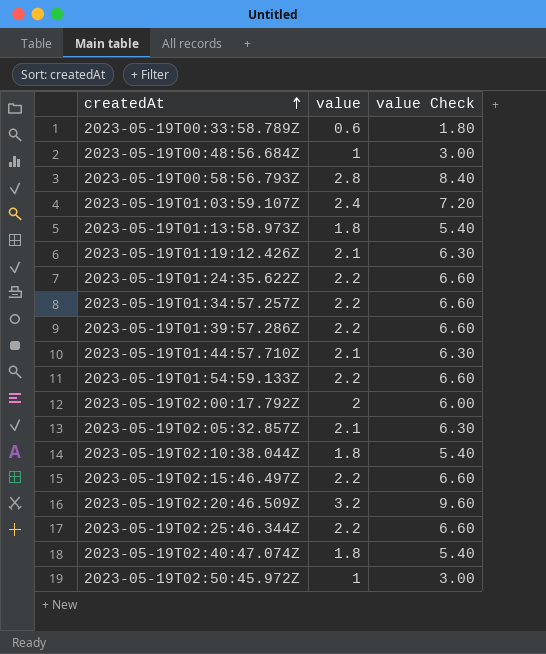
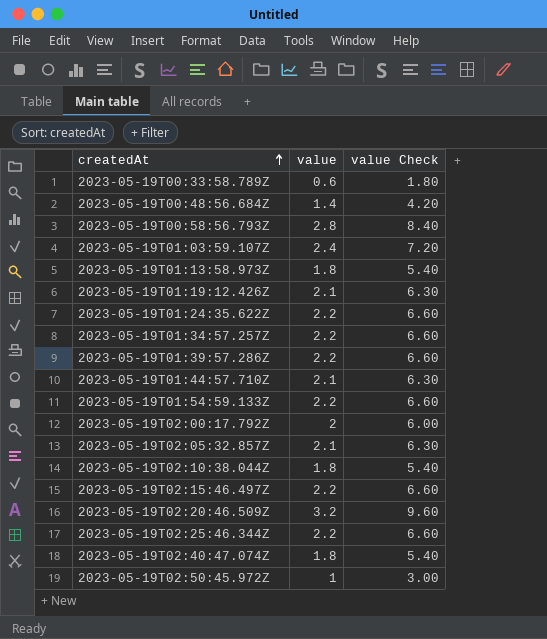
2023-05-19T00:48:56.684Z | value: 1 -> 1.4
2023-05-19T00:48:56.684Z | value Check: 3.00 -> 4.20

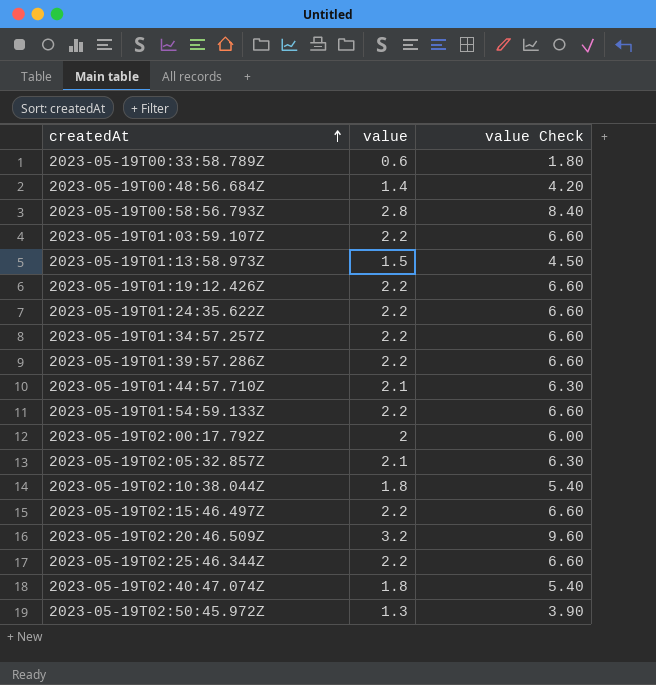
2023-05-19T01:03:59.107Z | value: 2.4 -> 2.2
2023-05-19T01:03:59.107Z | value Check: 7.20 -> 6.60
2023-05-19T01:13:58.973Z | value: 1.8 -> 1.5
2023-05-19T01:13:58.973Z | value Check: 5.40 -> 4.50
2023-05-19T01:19:12.426Z | value: 2.1 -> 2.2
2023-05-19T01:19:12.426Z | value Check: 6.30 -> 6.60
2023-05-19T02:50:45.972Z | value: 1 -> 1.3
2023-05-19T02:50:45.972Z | value Check: 3.00 -> 3.90

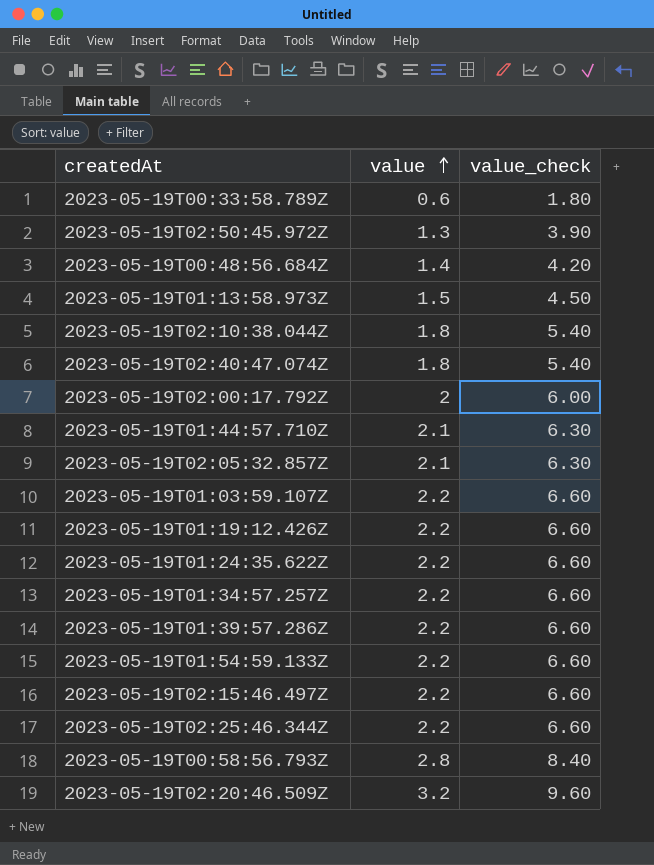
row order: createdAt ascending -> value ascending
column name: value Check -> value_check

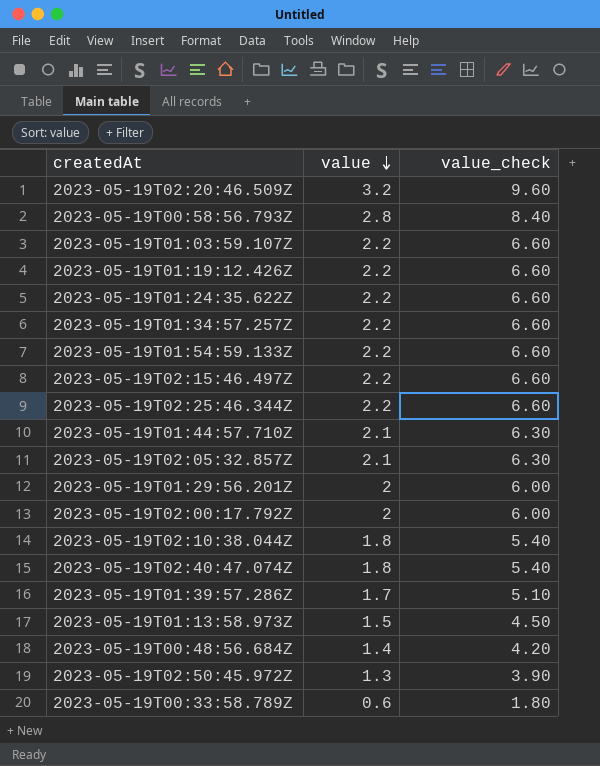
row order: value ascending -> value descending
row 2023-05-19T01:29:56.201Z: none -> 2 | 6.00
2023-05-19T01:39:57.286Z | value: 2.2 -> 1.7
2023-05-19T01:39:57.286Z | value_check: 6.60 -> 5.10

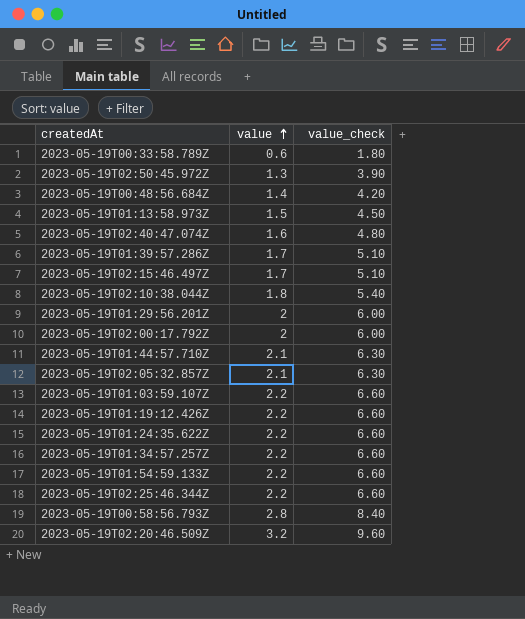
row order: value descending -> value ascending
2023-05-19T02:40:47.074Z | value: 1.8 -> 1.6
2023-05-19T02:40:47.074Z | value_check: 5.40 -> 4.80
2023-05-19T02:15:46.497Z | value: 2.2 -> 1.7
2023-05-19T02:15:46.497Z | value_check: 6.60 -> 5.10

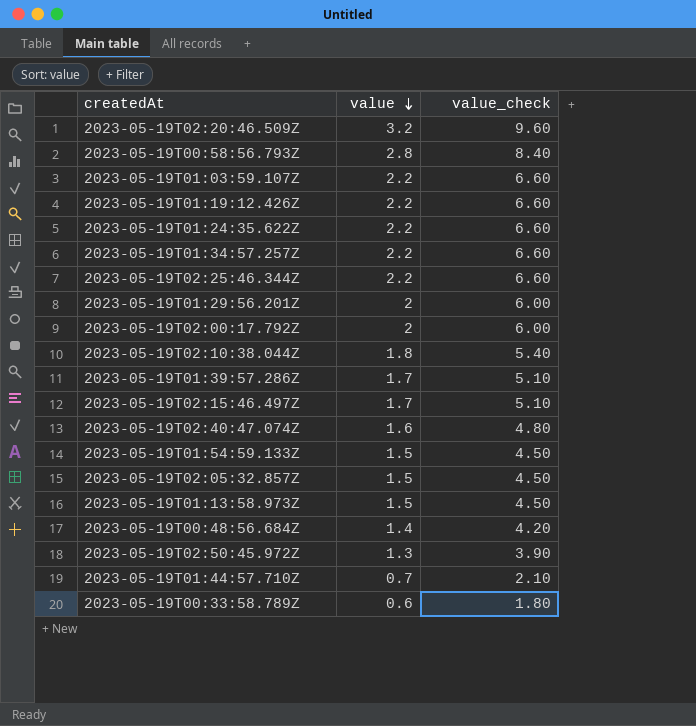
row order: value ascending -> value descending
2023-05-19T01:54:59.133Z | value: 2.2 -> 1.5
2023-05-19T01:54:59.133Z | value_check: 6.60 -> 4.50
2023-05-19T02:05:32.857Z | value: 2.1 -> 1.5
2023-05-19T02:05:32.857Z | value_check: 6.30 -> 4.50
2023-05-19T01:44:57.710Z | value: 2.1 -> 0.7
2023-05-19T01:44:57.710Z | value_check: 6.30 -> 2.10

